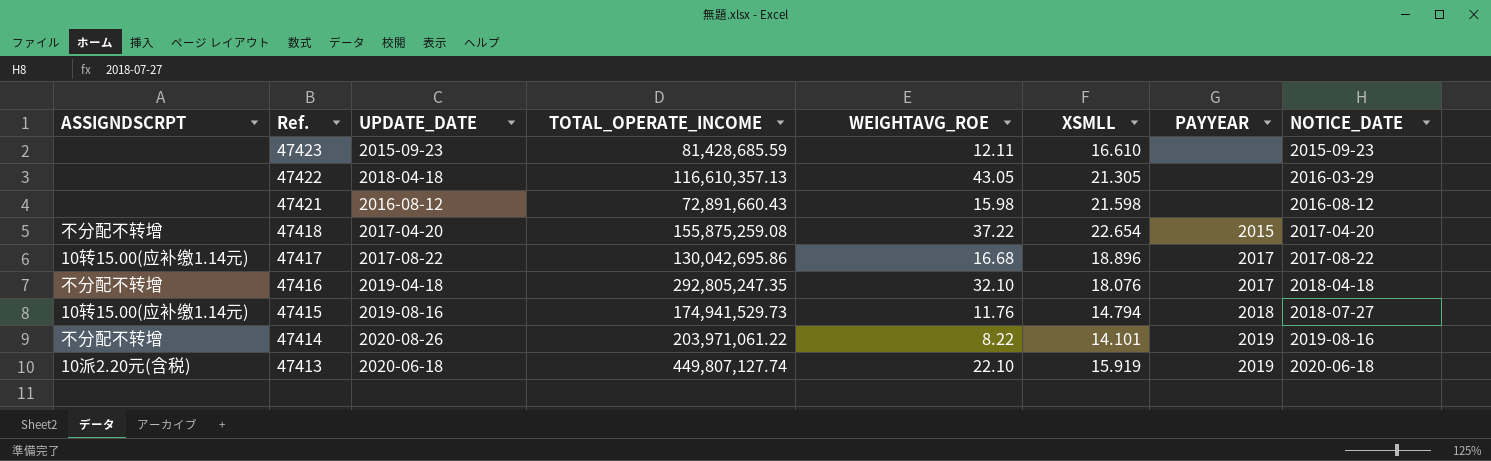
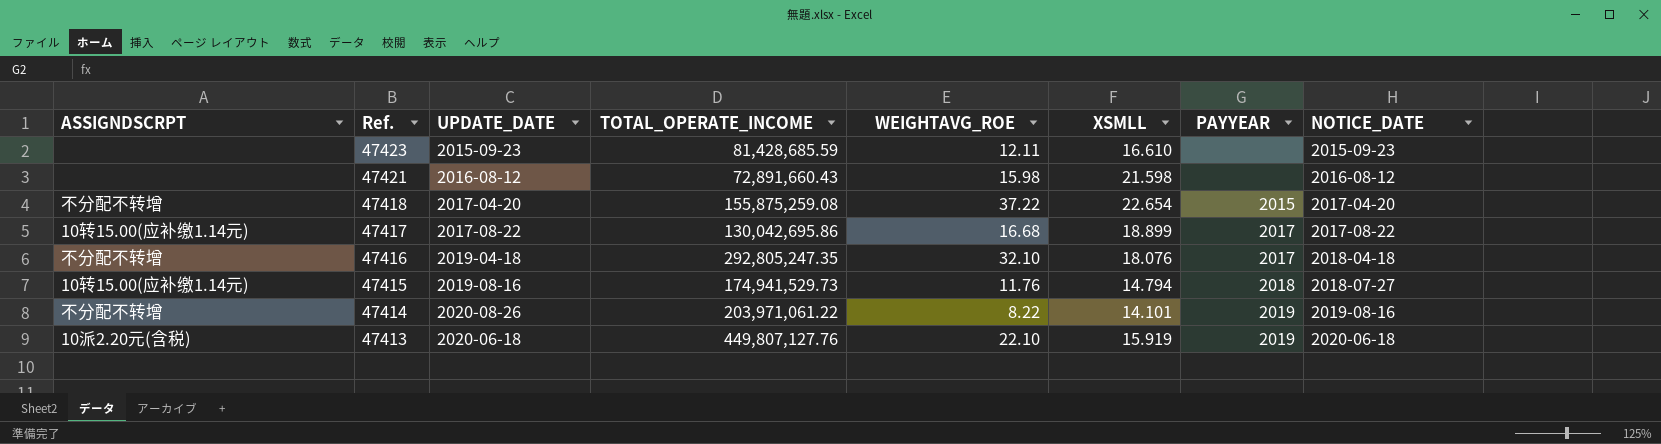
row 47422: none | 2018-04-18 | 116,610,357.13 | 43.05 | 21.305 | none | 2016-03-29 -> none
47417 | XSMLL: 18.896 -> 18.899
47413 | TOTAL_OPERATE_INCOME: 449,807,127.74 -> 449,807,127.76

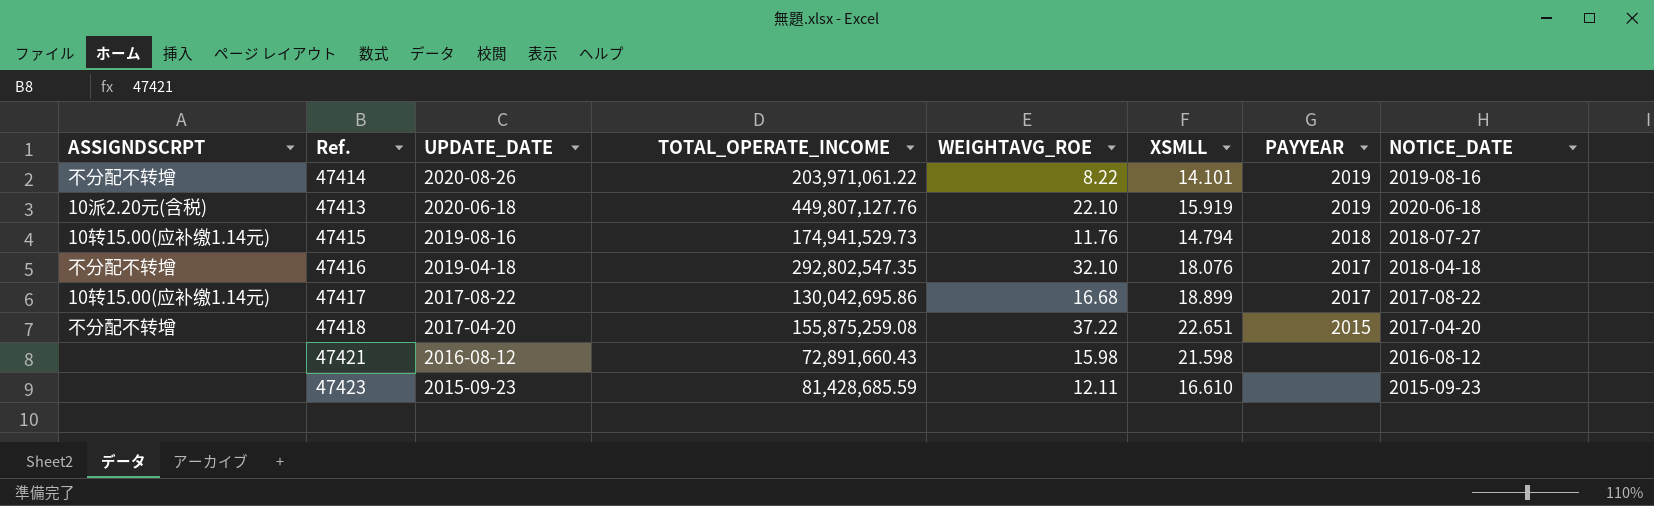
row order: Ref. descending -> UPDATE_DATE descending
47416 | TOTAL_OPERATE_INCOME: 292,805,247.35 -> 292,802,547.35
47418 | XSMLL: 22.654 -> 22.651

